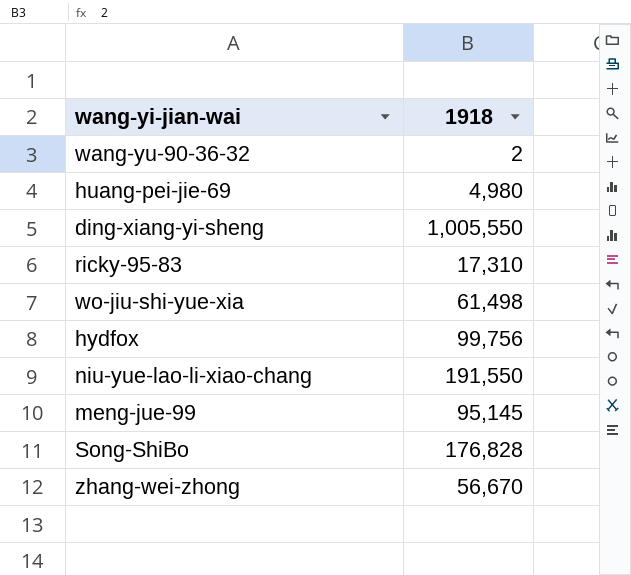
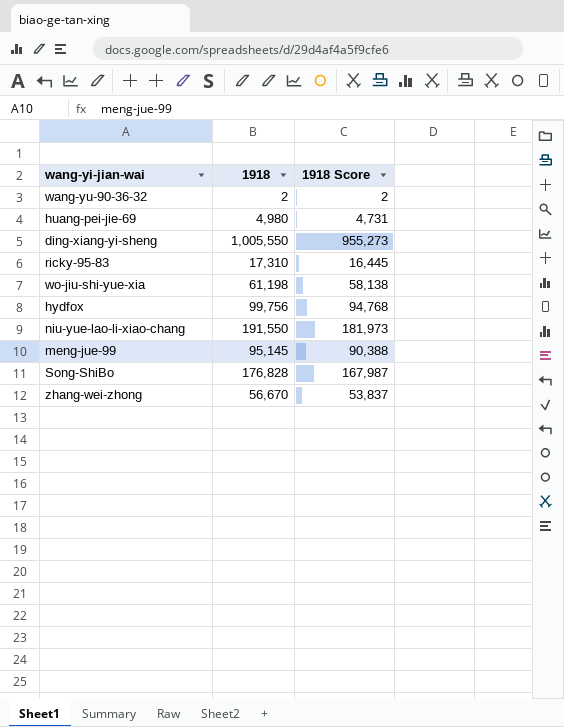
column 1918 Score | formula: none -> [1918] * 0.95
wo-jiu-shi-yue-xia | 1918: 61,498 -> 61,198

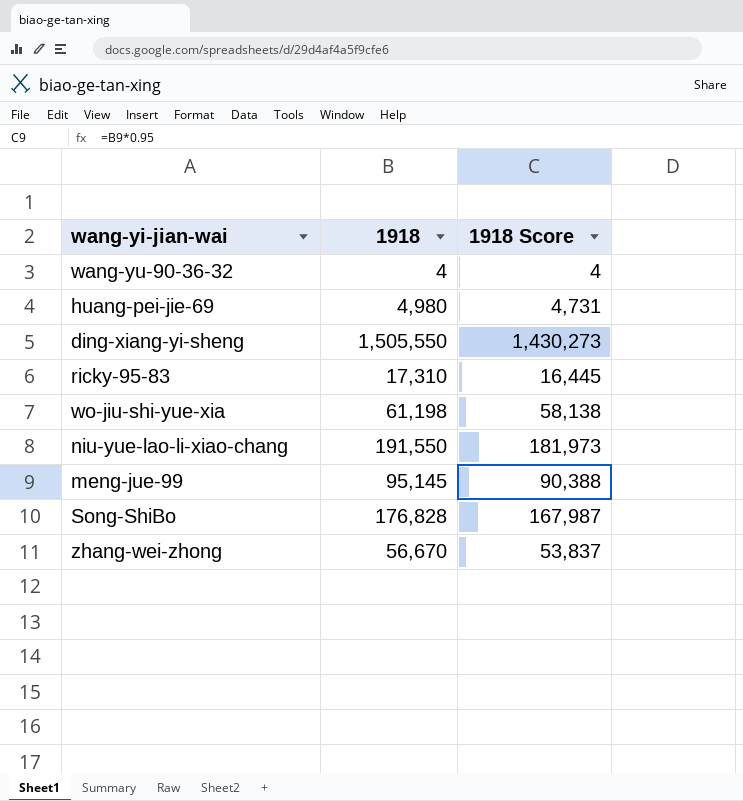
row hydfox: 99,756 | 94,768 -> none
wang-yu-90-36-32 | 1918: 2 -> 4
wang-yu-90-36-32 | 1918 Score: 2 -> 4
ding-xiang-yi-sheng | 1918: 1,005,550 -> 1,505,550
ding-xiang-yi-sheng | 1918 Score: 955,273 -> 1,430,273

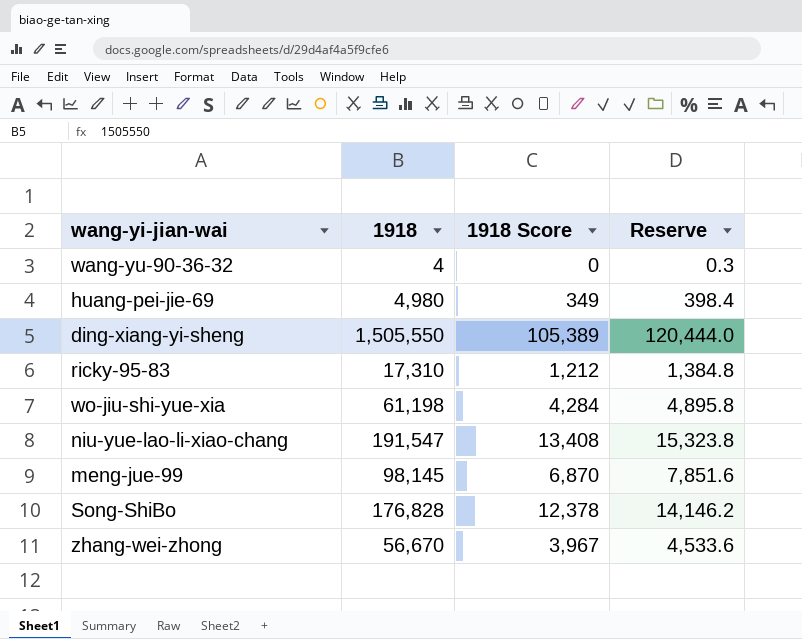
column 1918 Score | formula: [1918] * 0.95 -> [1918] * 0.07
column Reserve | formula: none -> [1918] * 0.08
niu-yue-lao-li-xiao-chang | 1918: 191,550 -> 191,547
meng-jue-99 | 1918: 95,145 -> 98,145

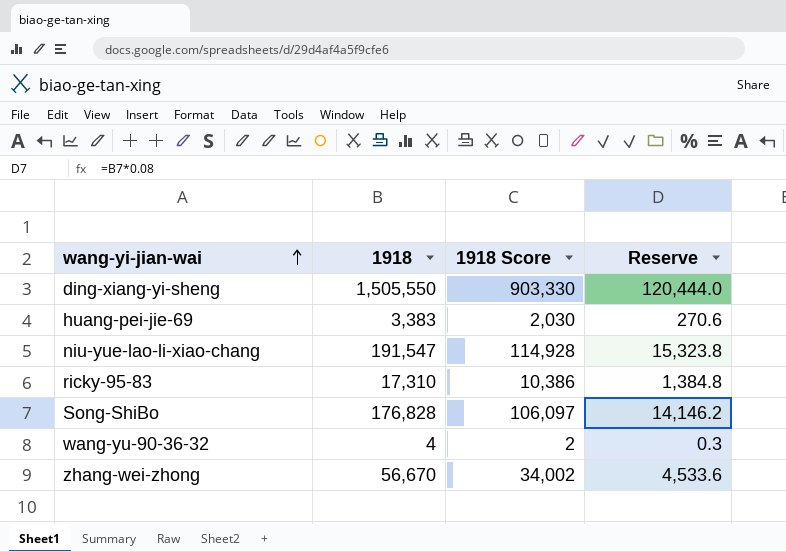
row order: none -> wang-yi-jian-wai ascending
column 1918 Score | formula: [1918] * 0.07 -> [1918] * 0.6
row wo-jiu-shi-yue-xia: 61,198 | 4,284 | 4,895.8 -> none
row meng-jue-99: 98,145 | 6,870 | 7,851.6 -> none
huang-pei-jie-69 | 1918: 4,980 -> 3,383
huang-pei-jie-69 | Reserve: 398.4 -> 270.6

